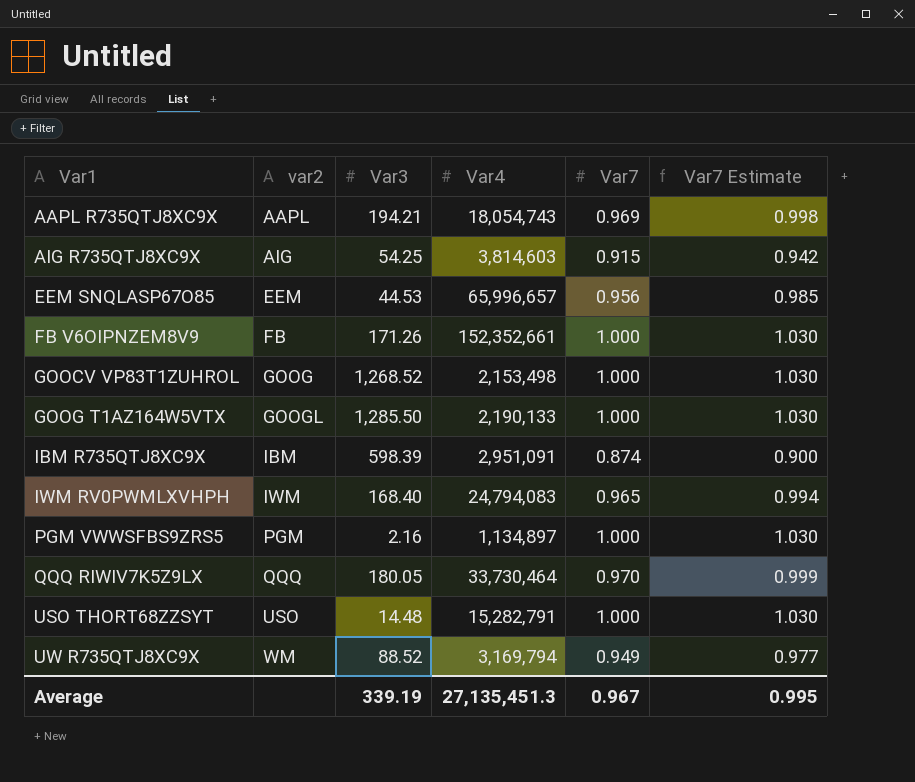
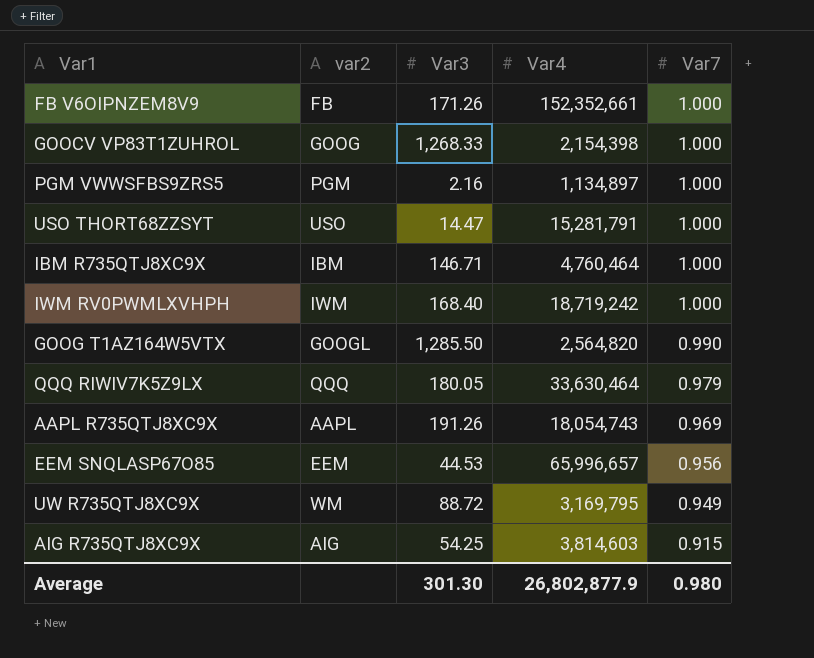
row order: Var1 ascending -> Var7 descending
column Var7 Estimate | formula: [Var7] * 1.03 -> none
GOOCV VP83T1ZUHROL | Var3: 1,268.52 -> 1,268.33
GOOCV VP83T1ZUHROL | Var4: 2,153,498 -> 2,154,398
USO THORT68ZZSYT | Var3: 14.48 -> 14.47
USO THORT68ZZSYT | Var4: 15,282,791 -> 15,281,791
IBM R735QTJ8XC9X | Var3: 598.39 -> 146.71
IBM R735QTJ8XC9X | Var4: 2,951,091 -> 4,760,464
IBM R735QTJ8XC9X | Var7: 0.874 -> 1.000
IWM RV0PWMLXVHPH | Var4: 24,794,083 -> 18,719,242
IWM RV0PWMLXVHPH | Var7: 0.965 -> 1.000
GOOG T1AZ164W5VTX | Var4: 2,190,133 -> 2,564,820
GOOG T1AZ164W5VTX | Var7: 1.000 -> 0.990
QQQ RIWIV7K5Z9LX | Var4: 33,730,464 -> 33,630,464
QQQ RIWIV7K5Z9LX | Var7: 0.970 -> 0.979
AAPL R735QTJ8XC9X | Var3: 194.21 -> 191.26
UW R735QTJ8XC9X | Var3: 88.52 -> 88.72
UW R735QTJ8XC9X | Var4: 3,169,794 -> 3,169,795
Average | Var3: 339.19 -> 301.30
Average | Var4: 27,135,451.3 -> 26,802,877.9
Average | Var7: 0.967 -> 0.980

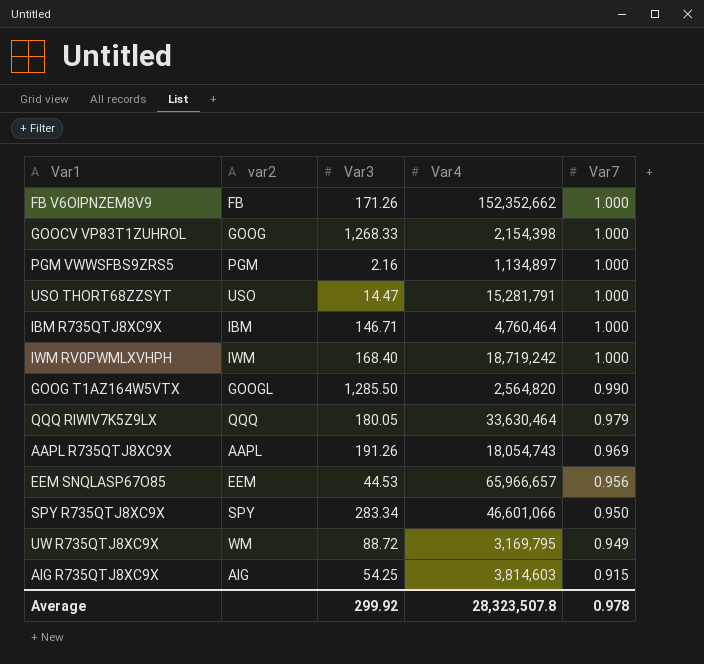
FB V6OIPNZEM8V9 | Var4: 152,352,661 -> 152,352,662
EEM SNQLASP67O85 | Var4: 65,996,657 -> 65,966,657
row SPY R735QTJ8XC9X: none -> SPY | 283.34 | 46,601,066 | 0.950
Average | Var3: 301.30 -> 299.92
Average | Var4: 26,802,877.9 -> 28,323,507.8
Average | Var7: 0.980 -> 0.978

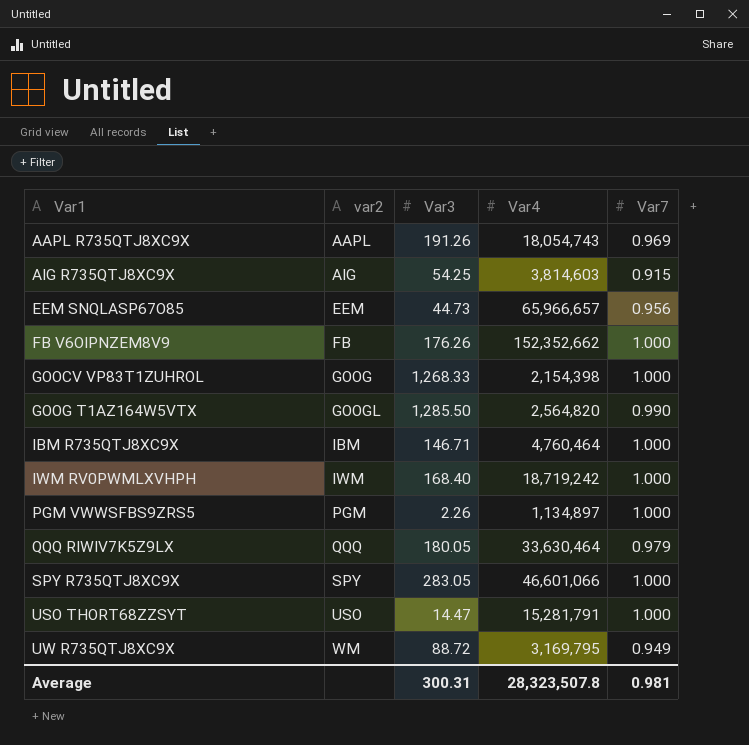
row order: Var7 descending -> Var1 ascending
EEM SNQLASP67O85 | Var3: 44.53 -> 44.73
FB V6OIPNZEM8V9 | Var3: 171.26 -> 176.26
PGM VWWSFBS9ZRS5 | Var3: 2.16 -> 2.26
SPY R735QTJ8XC9X | Var3: 283.34 -> 283.05
SPY R735QTJ8XC9X | Var7: 0.950 -> 1.000
Average | Var3: 299.92 -> 300.31
Average | Var7: 0.978 -> 0.981

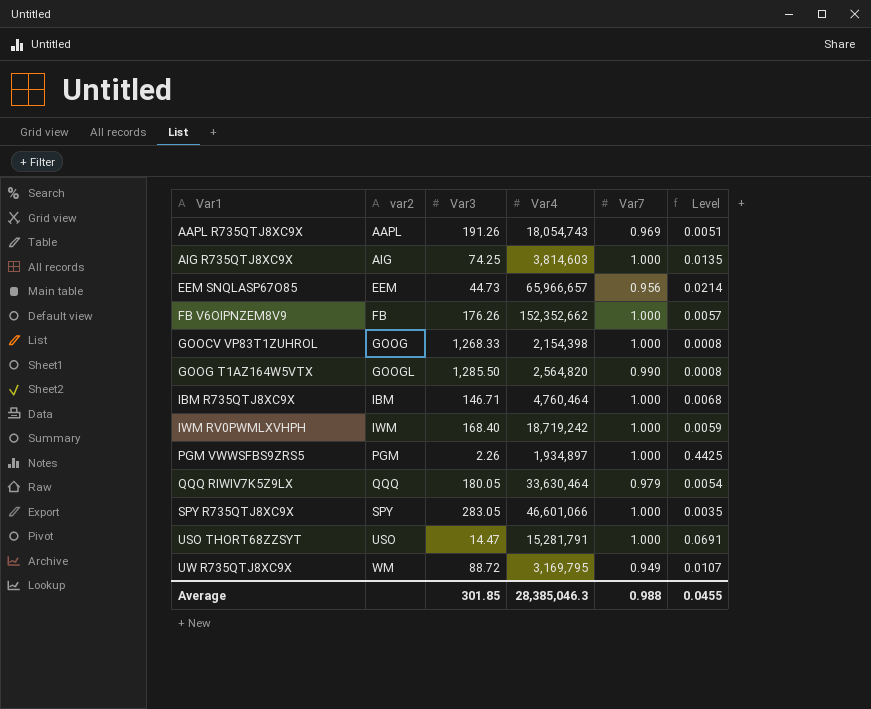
column Level | formula: none -> [Var7] / [Var3]
AIG R735QTJ8XC9X | Var3: 54.25 -> 74.25
AIG R735QTJ8XC9X | Var7: 0.915 -> 1.000
PGM VWWSFBS9ZRS5 | Var4: 1,134,897 -> 1,934,897
Average | Var3: 300.31 -> 301.85
Average | Var4: 28,323,507.8 -> 28,385,046.3
Average | Var7: 0.981 -> 0.988

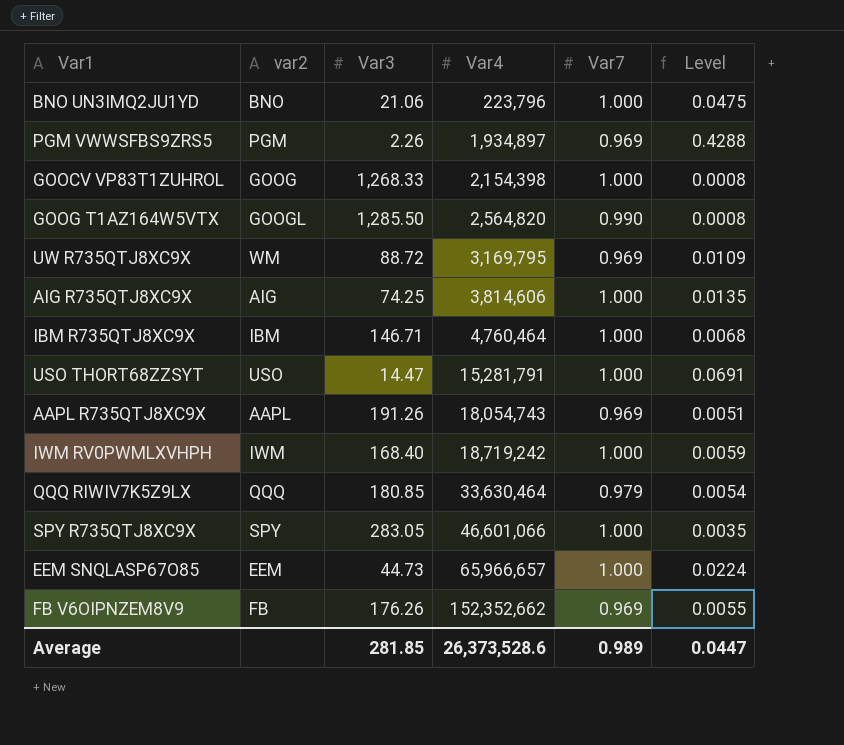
row order: Var1 ascending -> Var4 ascending
row BNO UN3IMQ2JU1YD: none -> BNO | 21.06 | 223,796 | 1.000 | 0.0475
PGM VWWSFBS9ZRS5 | Var7: 1.000 -> 0.969
PGM VWWSFBS9ZRS5 | Level: 0.4425 -> 0.4288
UW R735QTJ8XC9X | Var7: 0.949 -> 0.969
UW R735QTJ8XC9X | Level: 0.0107 -> 0.0109
AIG R735QTJ8XC9X | Var4: 3,814,603 -> 3,814,606
QQQ RIWIV7K5Z9LX | Var3: 180.05 -> 180.85
EEM SNQLASP67O85 | Var7: 0.956 -> 1.000
EEM SNQLASP67O85 | Level: 0.0214 -> 0.0224
FB V6OIPNZEM8V9 | Var7: 1.000 -> 0.969
FB V6OIPNZEM8V9 | Level: 0.0057 -> 0.0055
Average | Var3: 301.85 -> 281.85
Average | Var4: 28,385,046.3 -> 26,373,528.6
Average | Var7: 0.988 -> 0.989
Average | Level: 0.0455 -> 0.0447

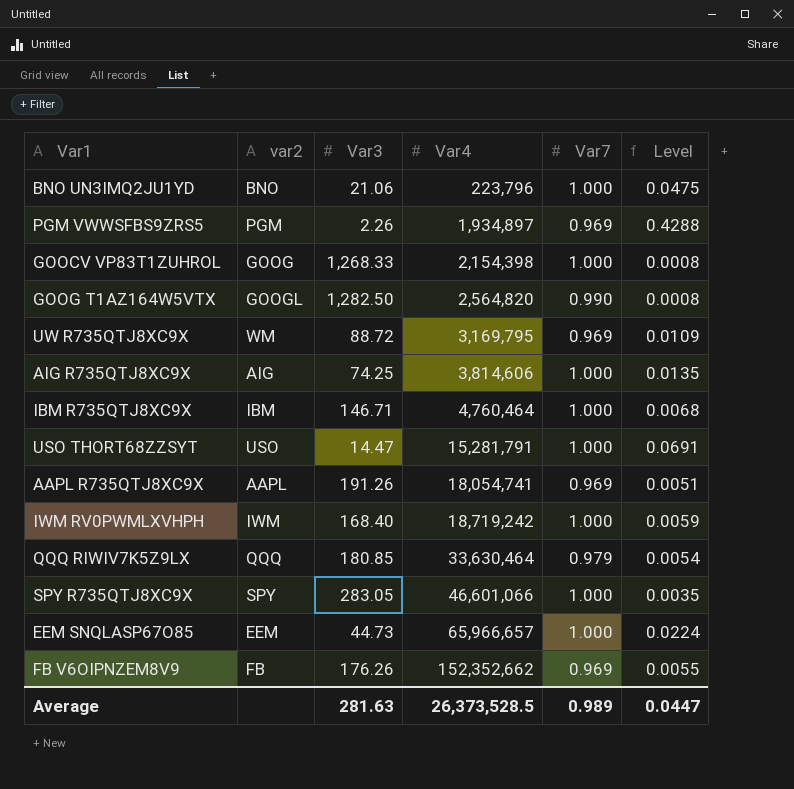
GOOG T1AZ164W5VTX | Var3: 1,285.50 -> 1,282.50
AAPL R735QTJ8XC9X | Var4: 18,054,743 -> 18,054,741
Average | Var3: 281.85 -> 281.63
Average | Var4: 26,373,528.6 -> 26,373,528.5

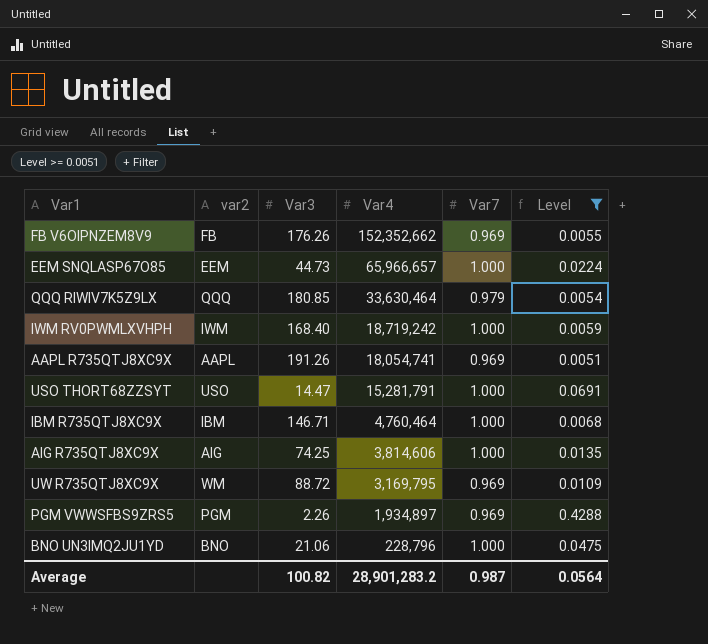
filter: none -> Level >= 0.0051
row order: Var4 ascending -> Var4 descending
BNO UN3IMQ2JU1YD | Var4: 223,796 -> 228,796
Average | Var3: 281.63 -> 100.82
Average | Var4: 26,373,528.5 -> 28,901,283.2
Average | Var7: 0.989 -> 0.987
Average | Level: 0.0447 -> 0.0564

